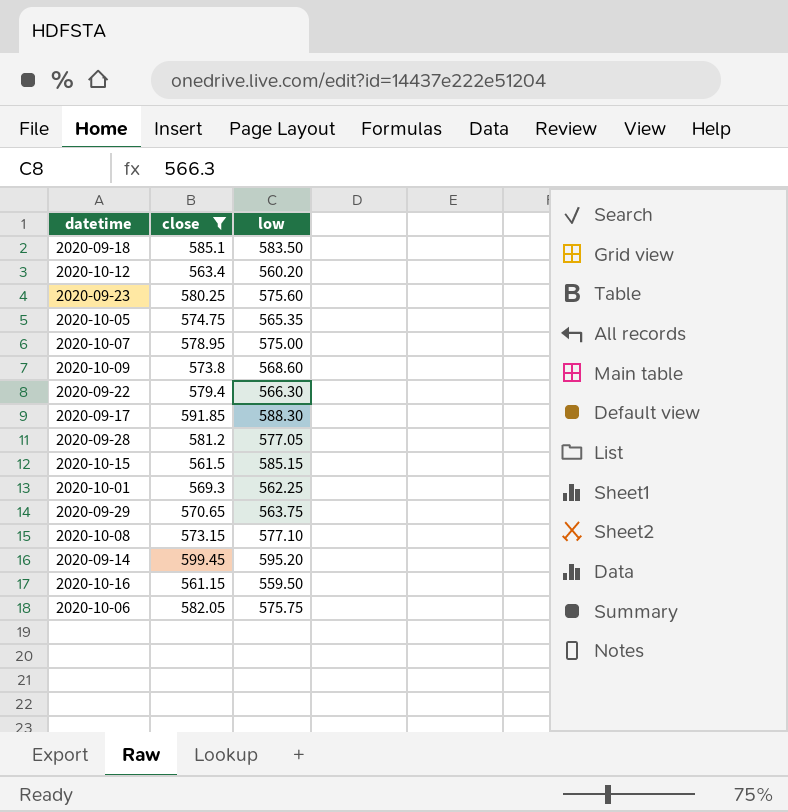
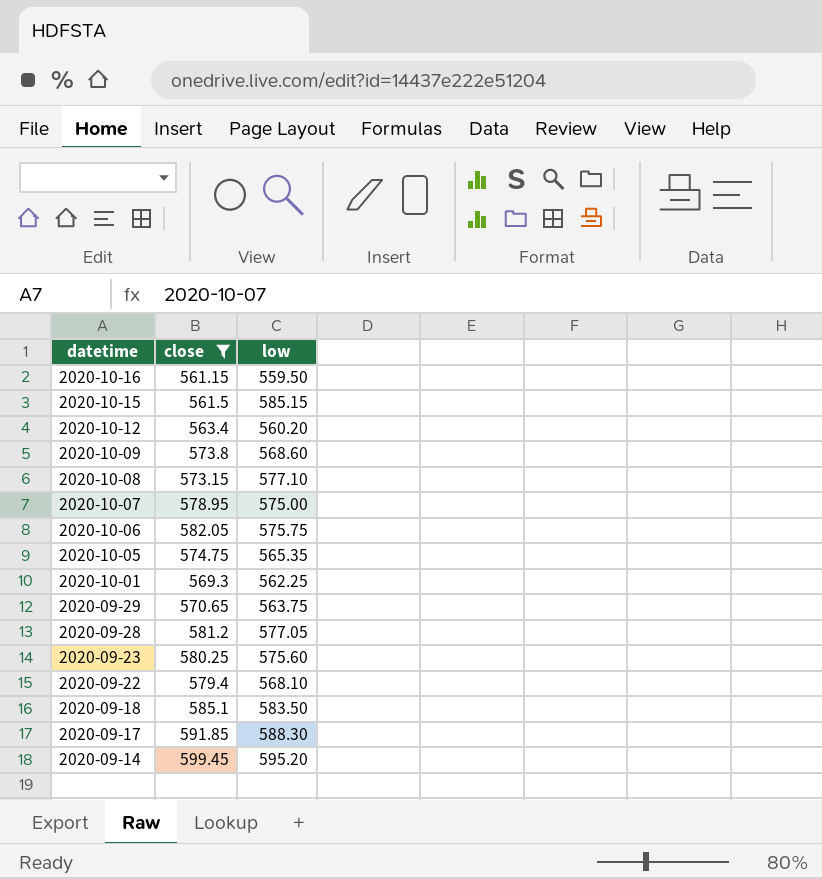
row order: none -> datetime descending
2020-09-22 | low: 566.30 -> 568.10

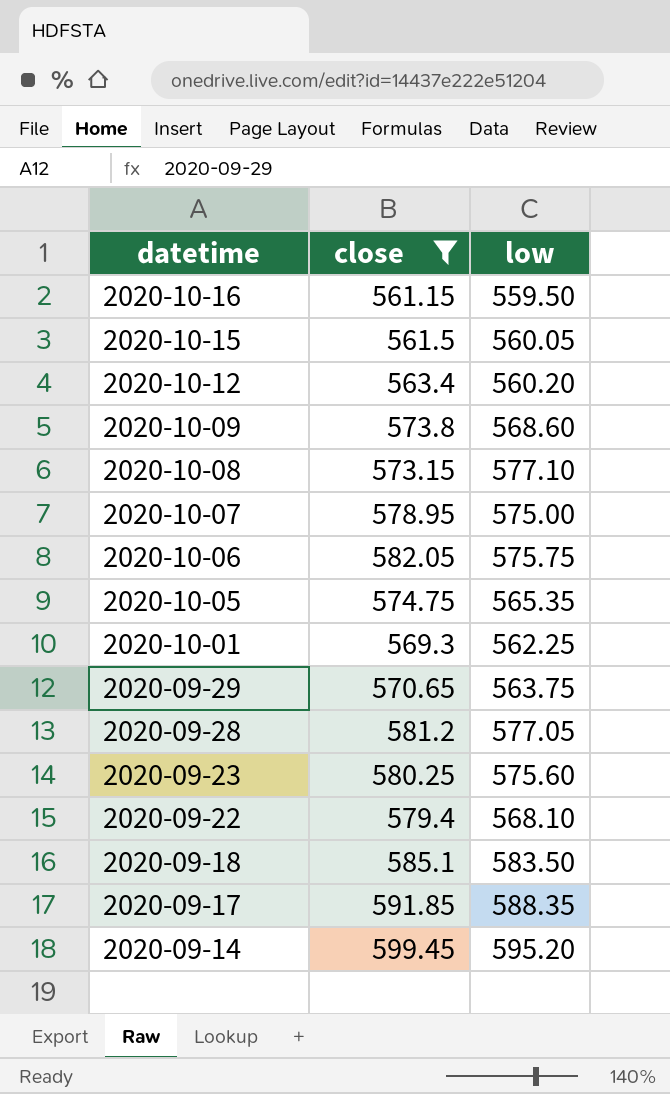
2020-10-15 | low: 585.15 -> 560.05
2020-09-17 | low: 588.30 -> 588.35

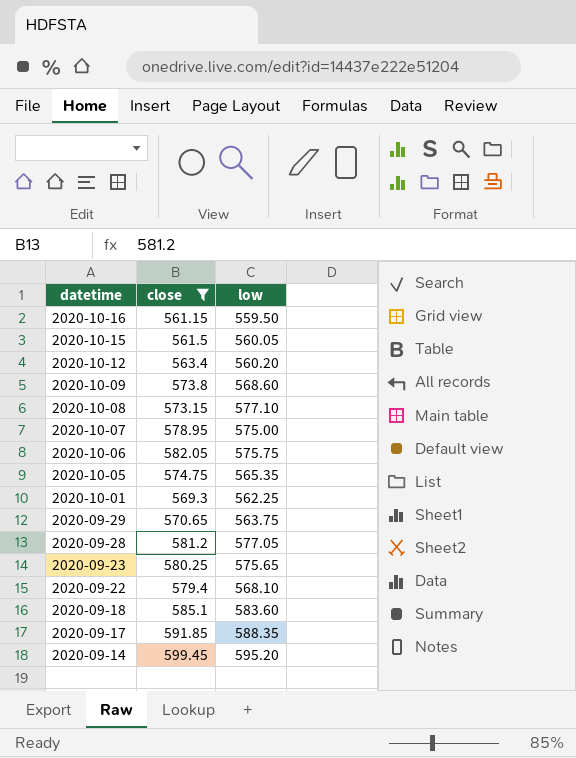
2020-09-23 | low: 575.60 -> 575.65
2020-09-18 | low: 583.50 -> 583.60

